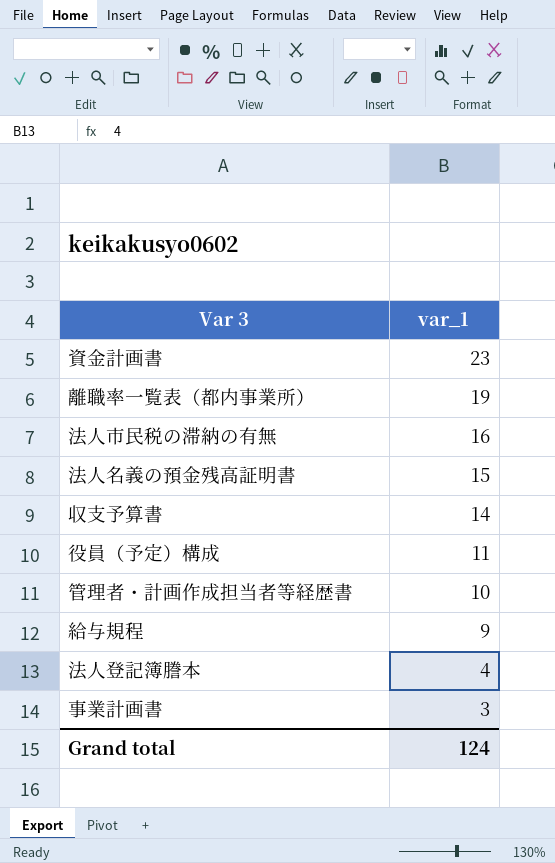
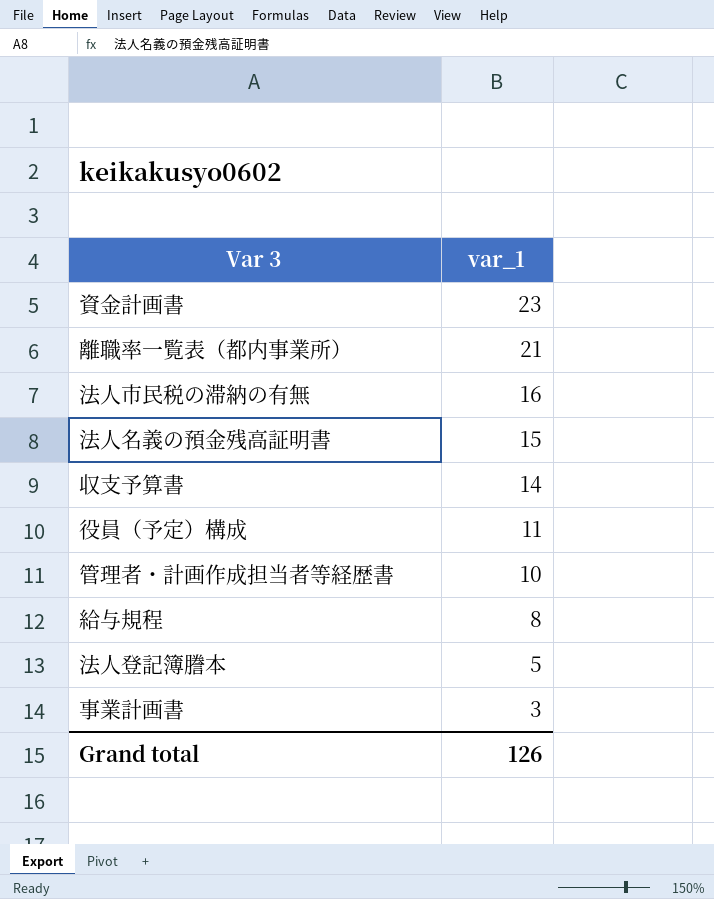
離職率一覧表（都内事業所） | var_1: 19 -> 21
給与規程 | var_1: 9 -> 8
法人登記簿謄本 | var_1: 4 -> 5
Grand total | var_1: 124 -> 126

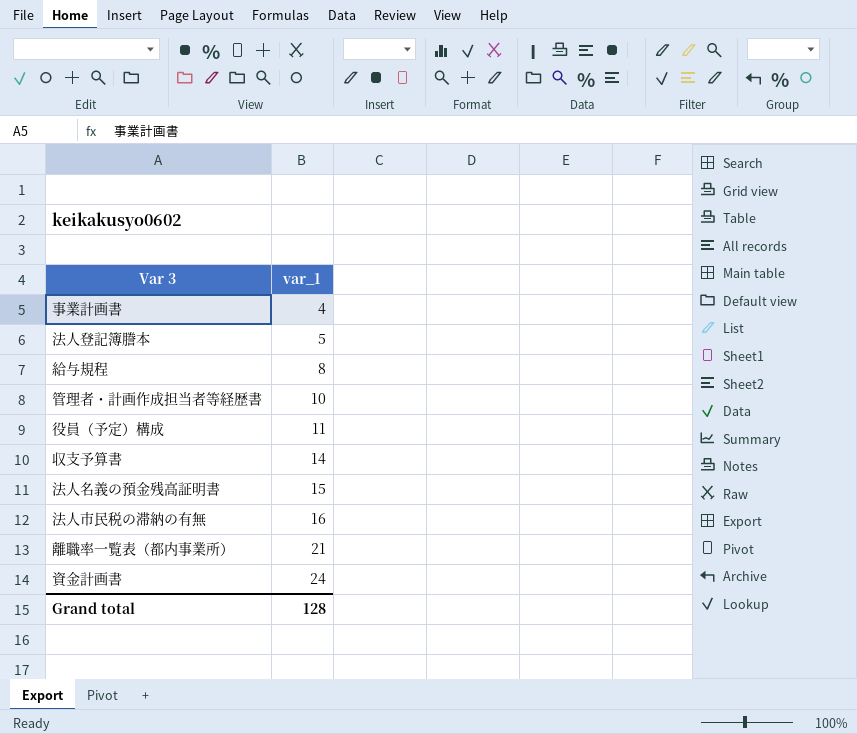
row order: var_1 descending -> var_1 ascending
事業計画書 | var_1: 3 -> 4
資金計画書 | var_1: 23 -> 24
Grand total | var_1: 126 -> 128

